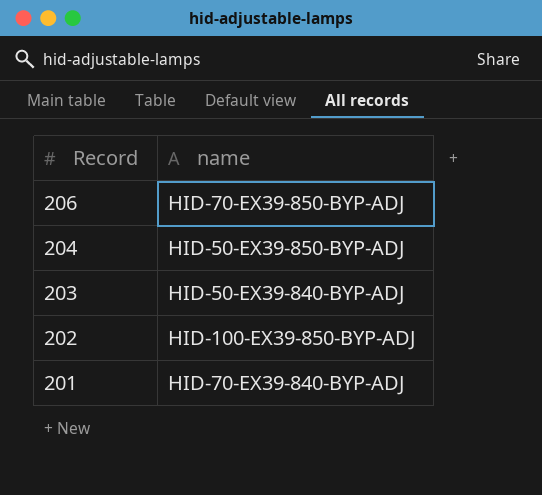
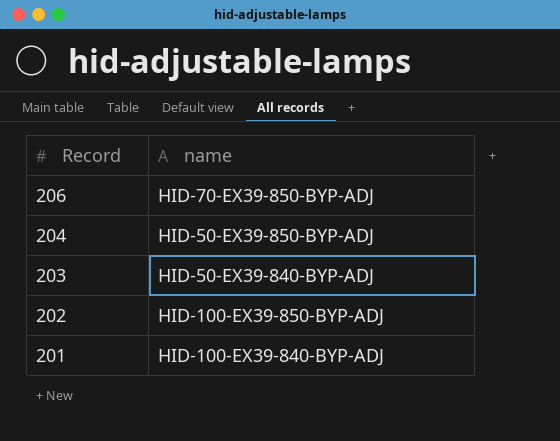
201 | name: HID-70-EX39-840-BYP-ADJ -> HID-100-EX39-840-BYP-ADJ

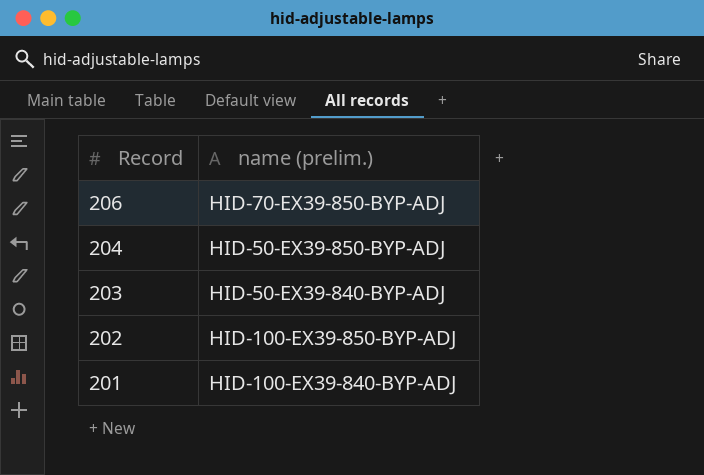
column name: name -> name (prelim.)

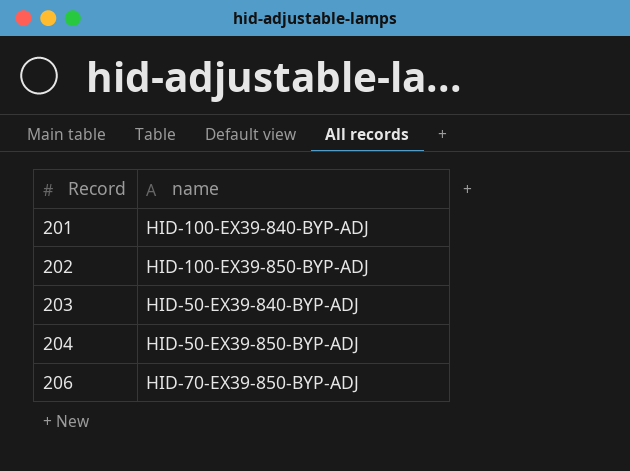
row order: Record descending -> Record ascending
column name: name (prelim.) -> name

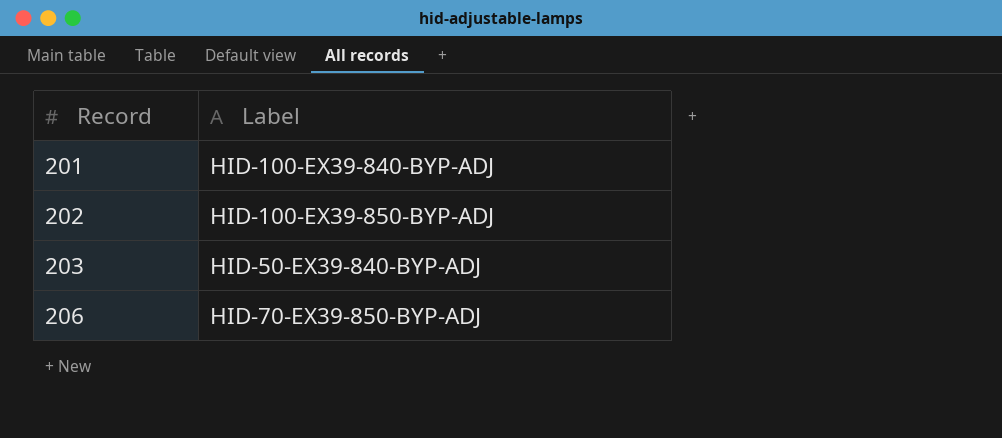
column name: name -> Label
row 204: HID-50-EX39-850-BYP-ADJ -> none

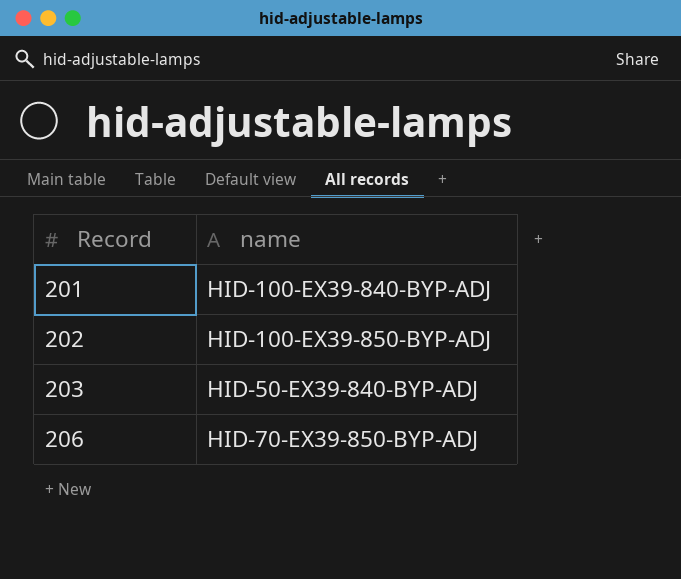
column name: Label -> name

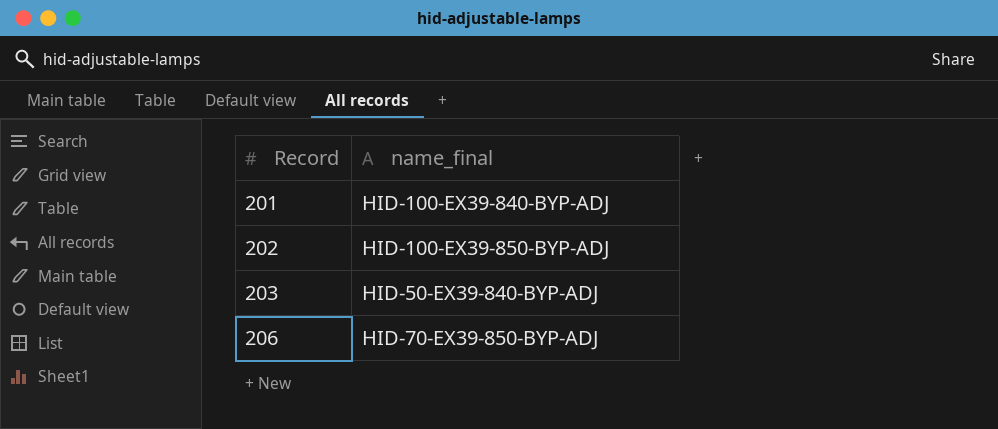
column name: name -> name_final

